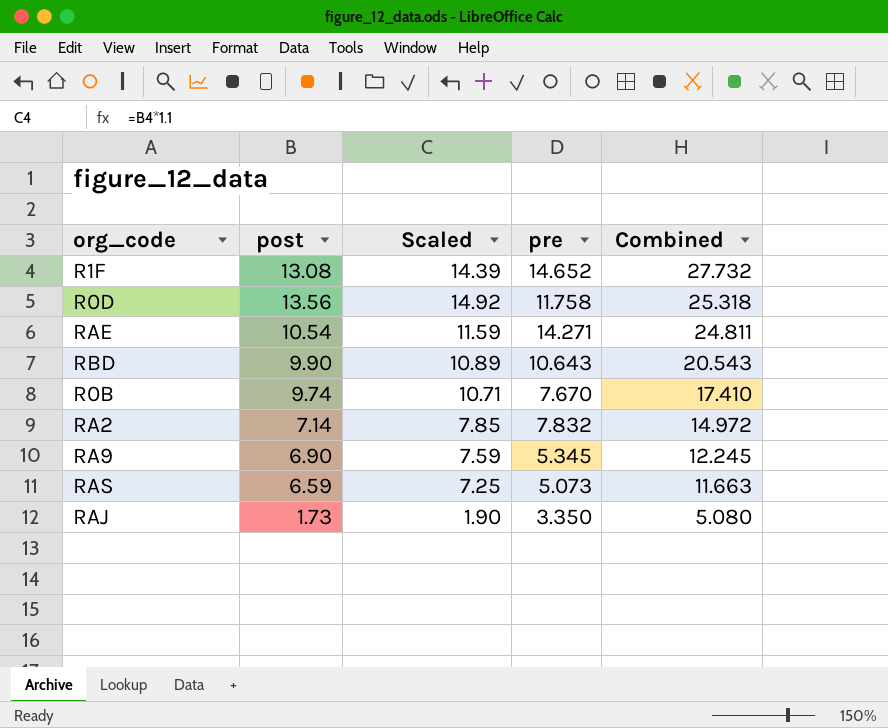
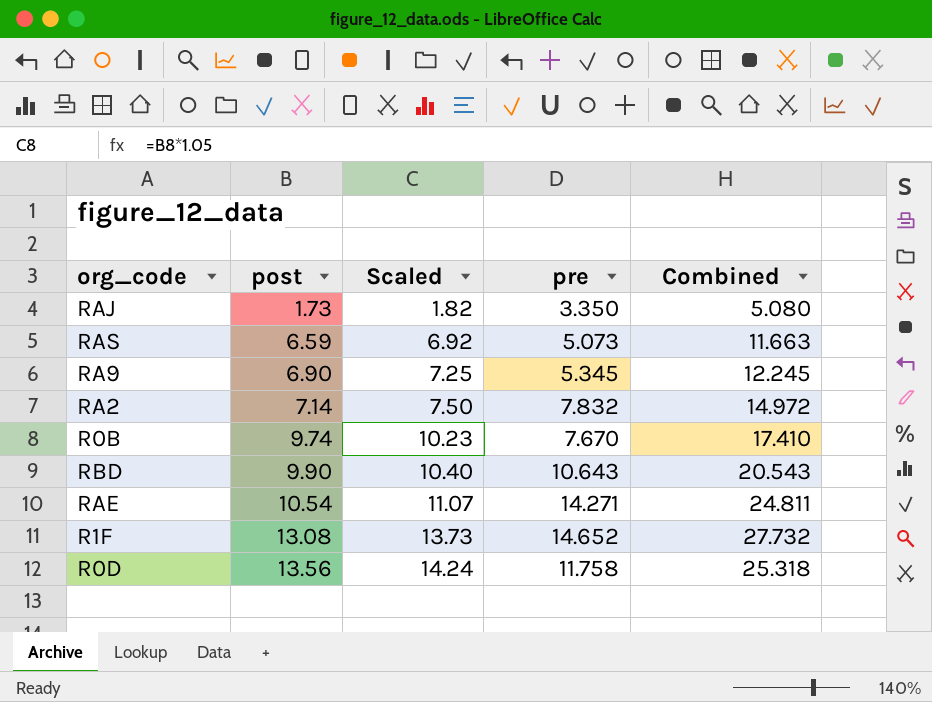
row order: Combined descending -> post ascending
column Scaled | formula: [post] * 1.1 -> [post] * 1.05

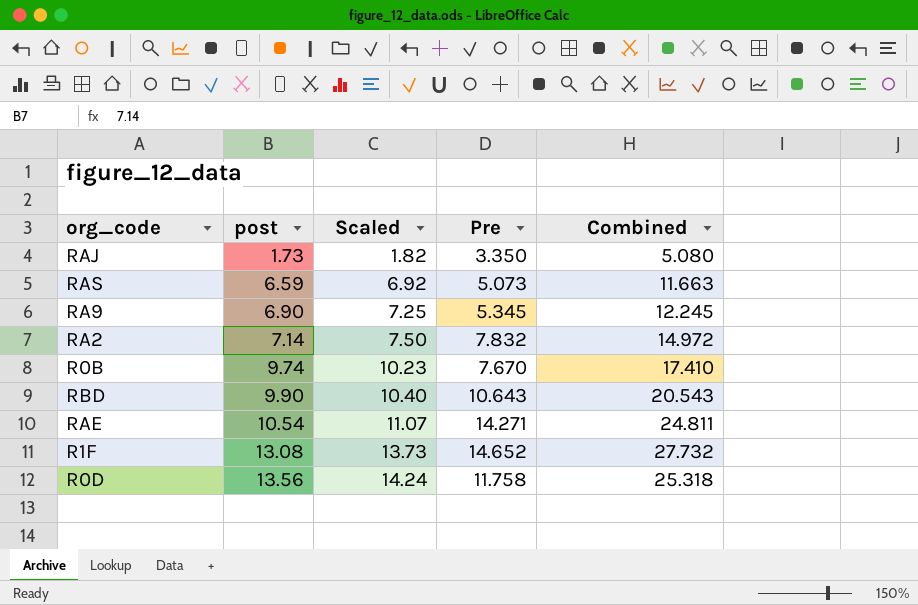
column name: pre -> Pre

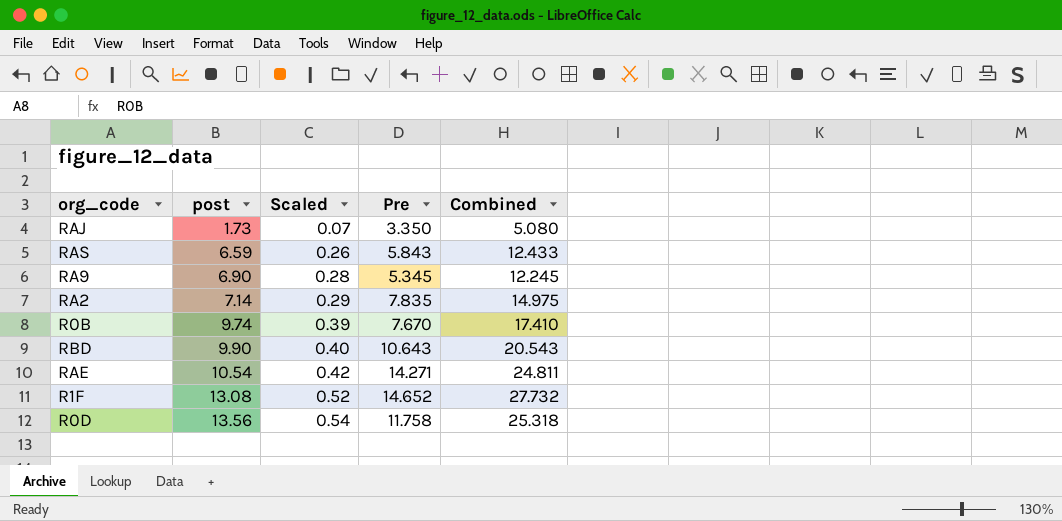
column Scaled | formula: [post] * 1.05 -> [post] * 0.04
RAS | Pre: 5.073 -> 5.843
RAS | Combined: 11.663 -> 12.433
RA2 | Pre: 7.832 -> 7.835
RA2 | Combined: 14.972 -> 14.975

